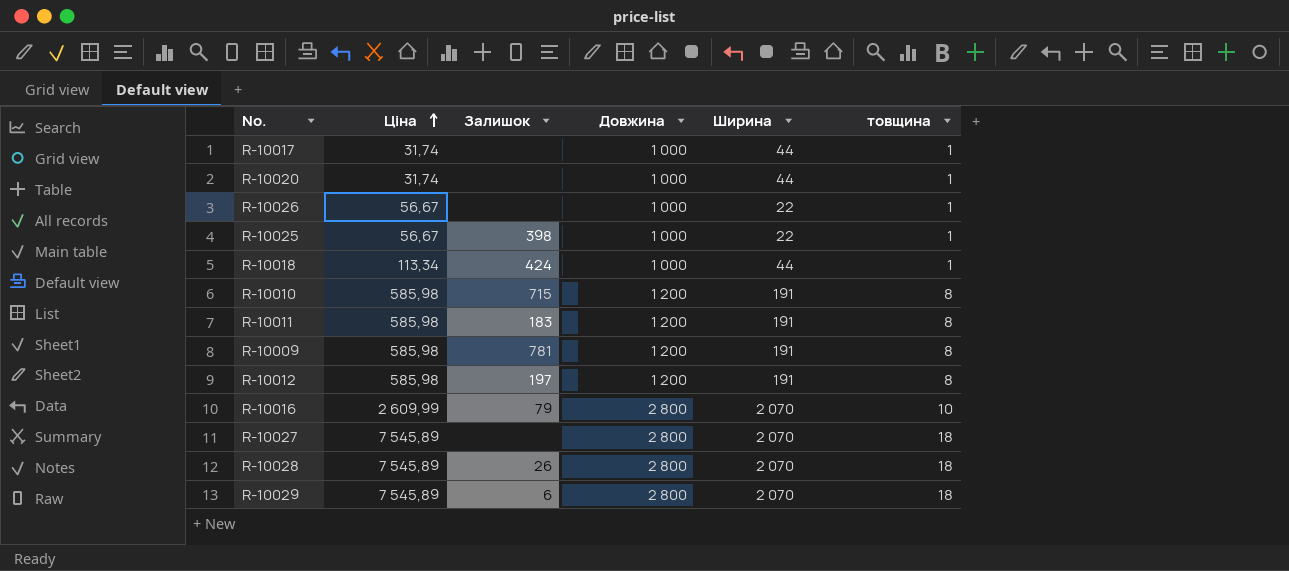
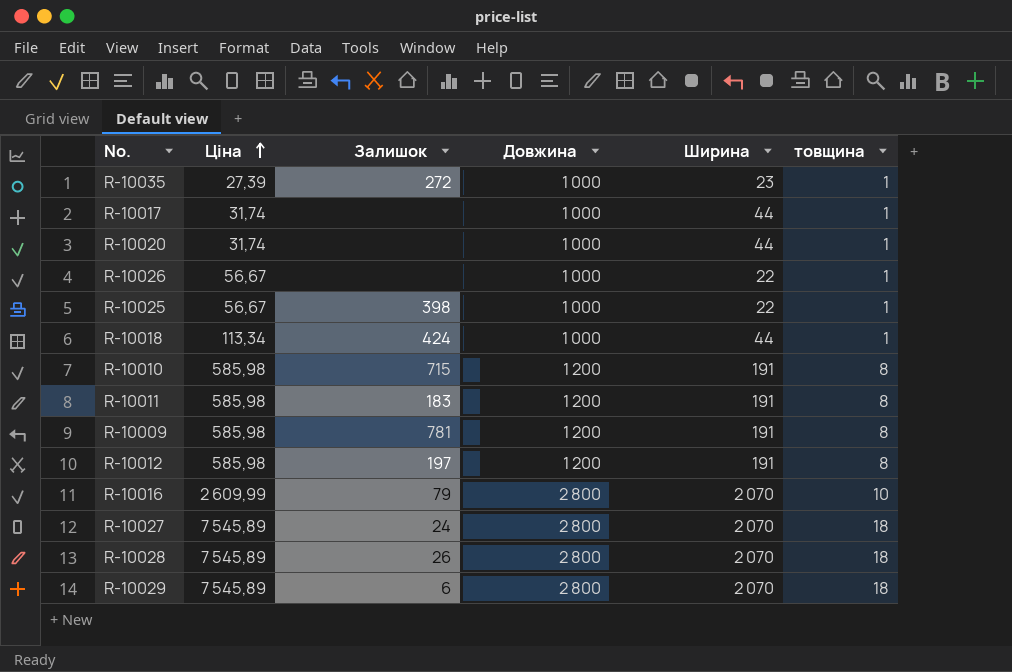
row R-10035: none -> 27,39 | 272 | 1 000 | 23 | 1
R-10027 | Залишок: none -> 24

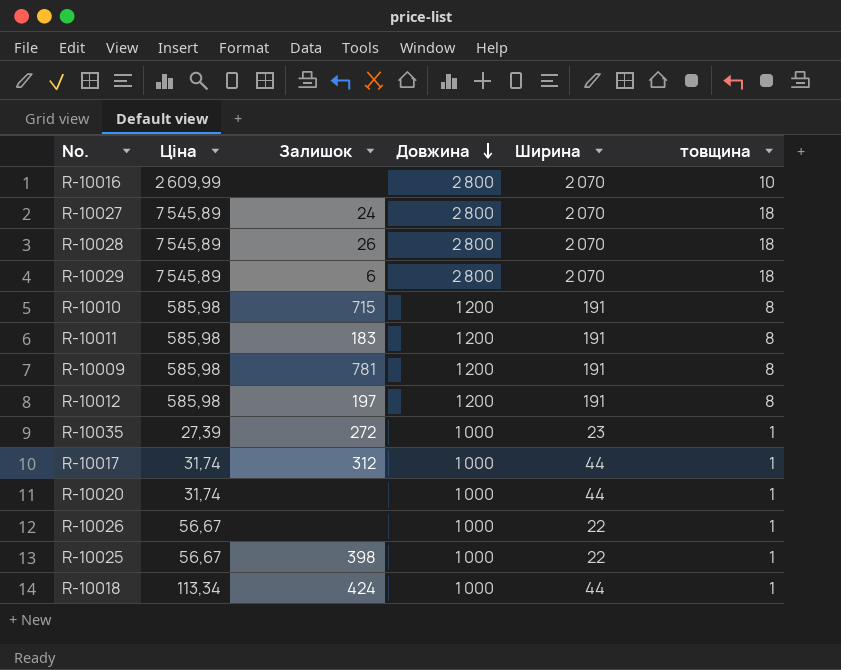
row order: Ціна ascending -> Довжина descending
R-10016 | Залишок: 79 -> none
R-10017 | Залишок: none -> 312

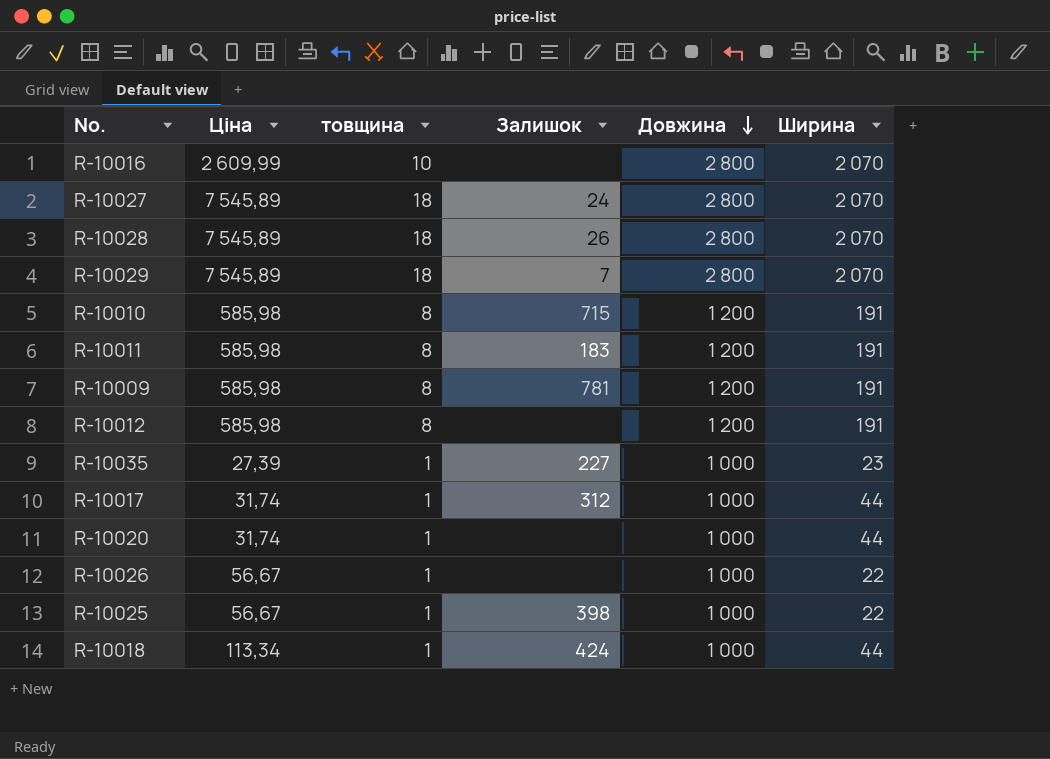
column товщина | position: 6 -> 3
R-10029 | Залишок: 6 -> 7
R-10012 | Залишок: 197 -> none
R-10035 | Залишок: 272 -> 227

